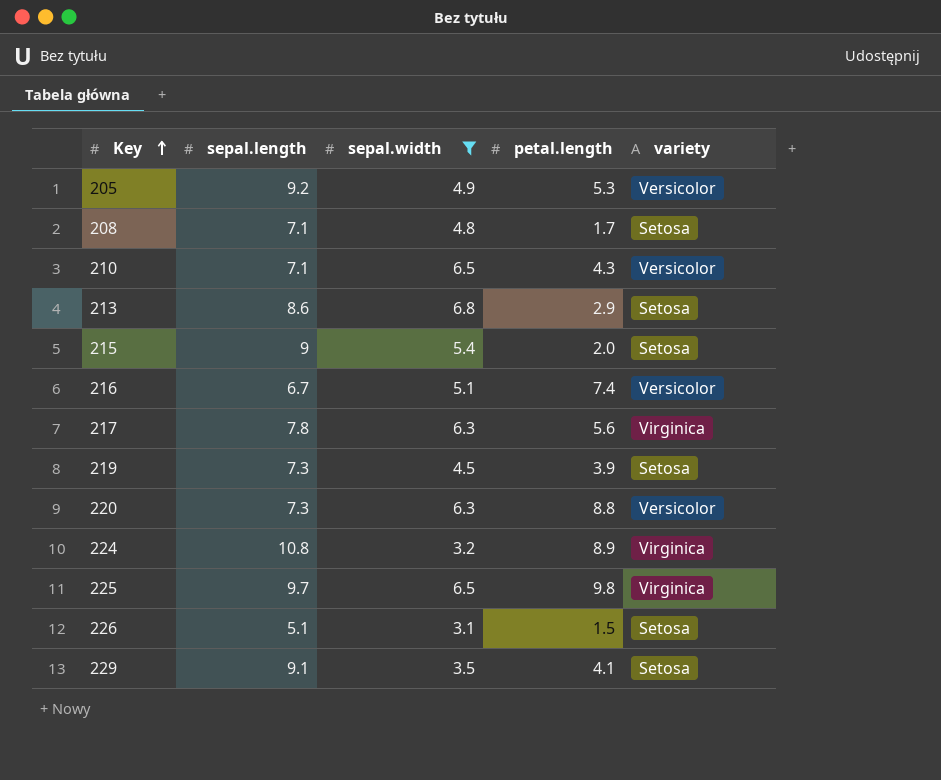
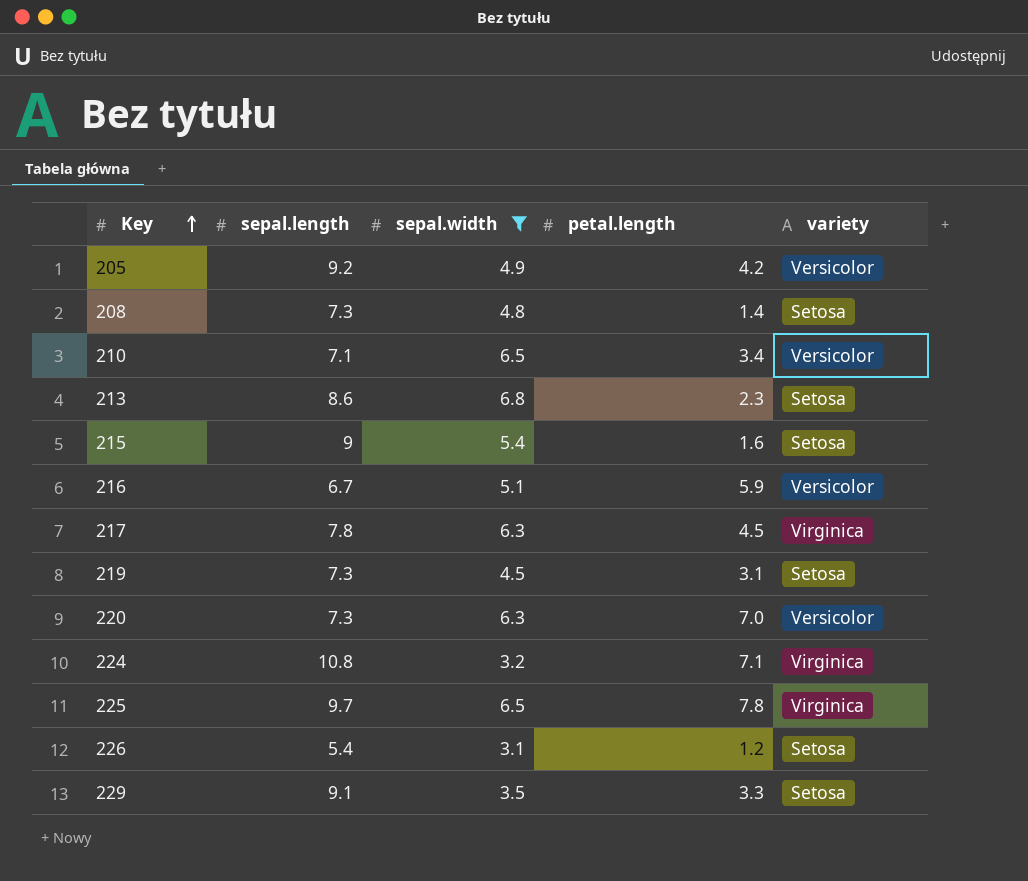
205 | petal.length: 5.3 -> 4.2
208 | sepal.length: 7.1 -> 7.3
208 | petal.length: 1.7 -> 1.4
210 | petal.length: 4.3 -> 3.4
213 | petal.length: 2.9 -> 2.3
215 | petal.length: 2.0 -> 1.6
216 | petal.length: 7.4 -> 5.9
217 | petal.length: 5.6 -> 4.5
219 | petal.length: 3.9 -> 3.1
220 | petal.length: 8.8 -> 7.0
224 | petal.length: 8.9 -> 7.1
225 | petal.length: 9.8 -> 7.8
226 | sepal.length: 5.1 -> 5.4
226 | petal.length: 1.5 -> 1.2
229 | petal.length: 4.1 -> 3.3

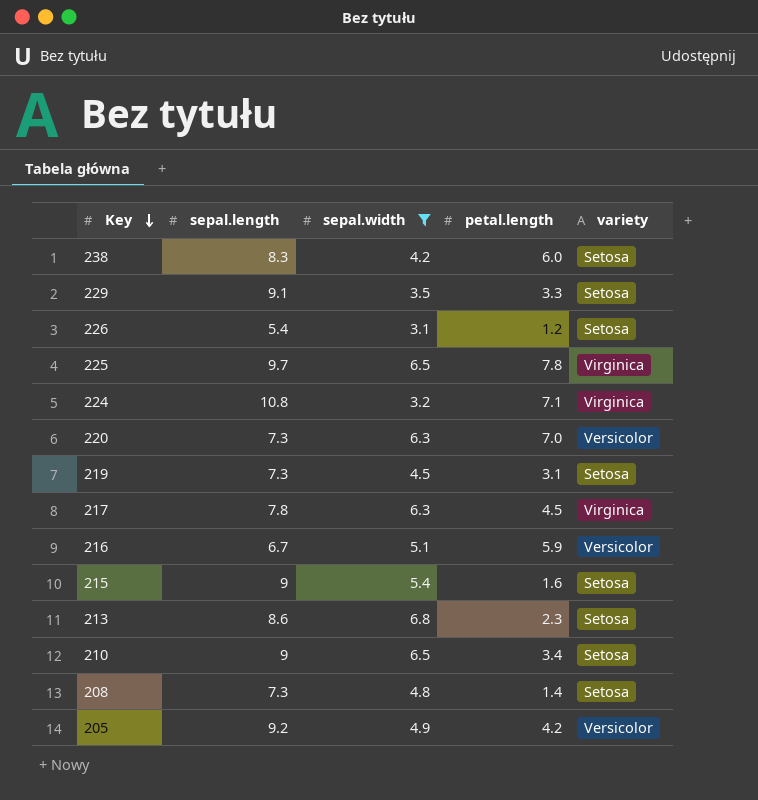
row order: Key ascending -> Key descending
row 238: none -> 8.3 | 4.2 | 6.0 | Setosa
210 | sepal.length: 7.1 -> 9
210 | variety: Versicolor -> Setosa

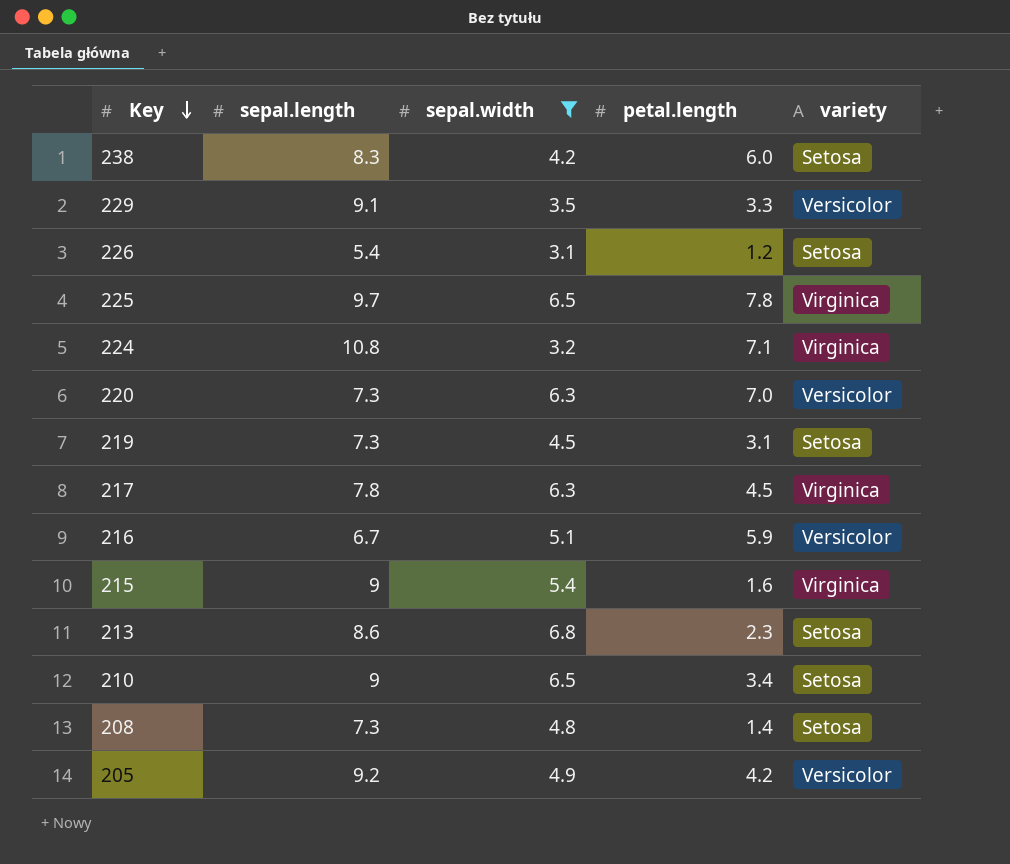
229 | variety: Setosa -> Versicolor
215 | variety: Setosa -> Virginica

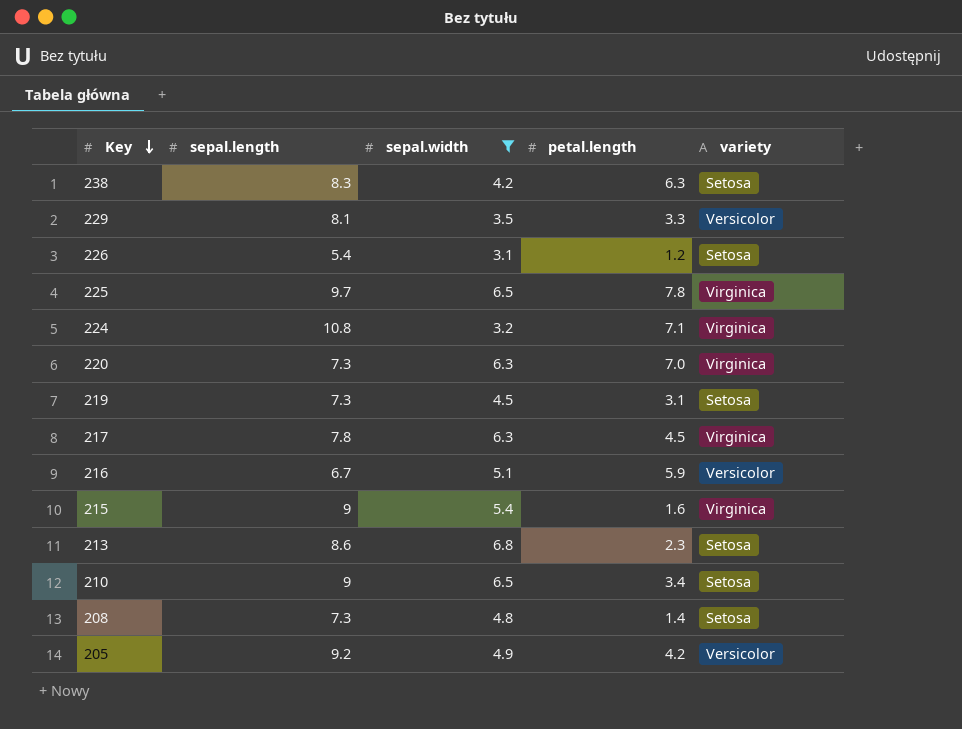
238 | petal.length: 6.0 -> 6.3
229 | sepal.length: 9.1 -> 8.1
220 | variety: Versicolor -> Virginica

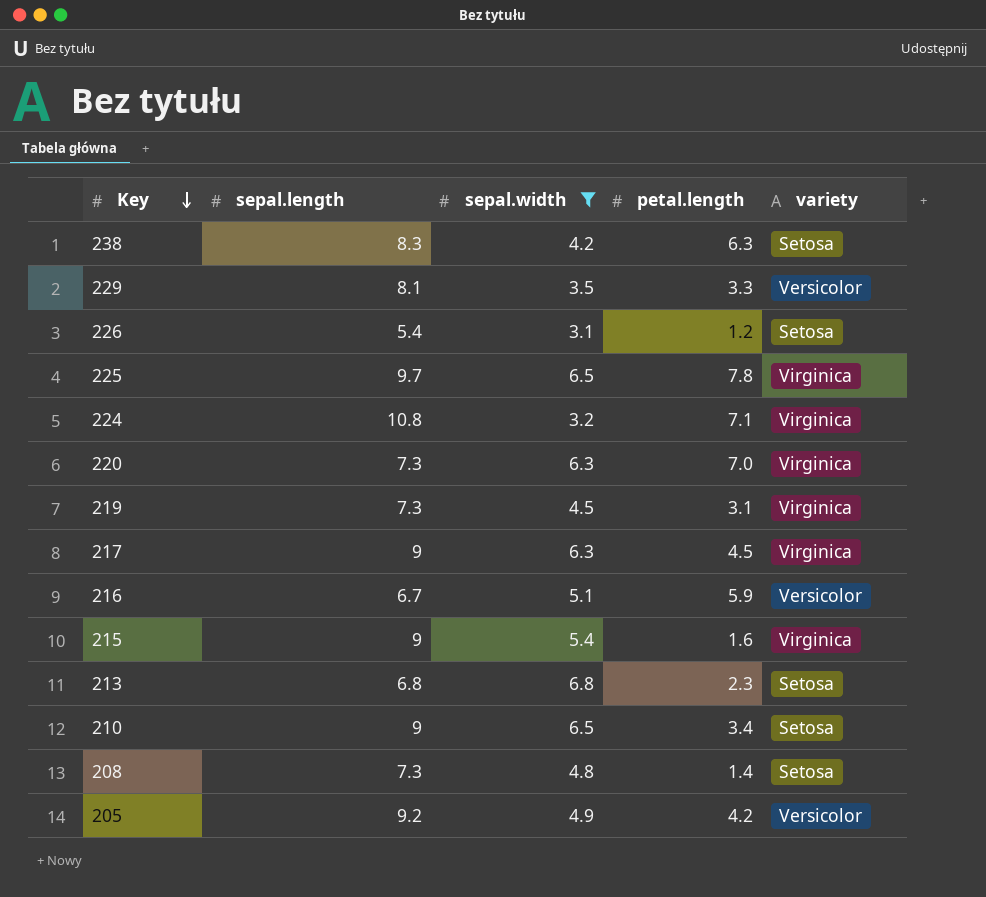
219 | variety: Setosa -> Virginica
217 | sepal.length: 7.8 -> 9
213 | sepal.length: 8.6 -> 6.8

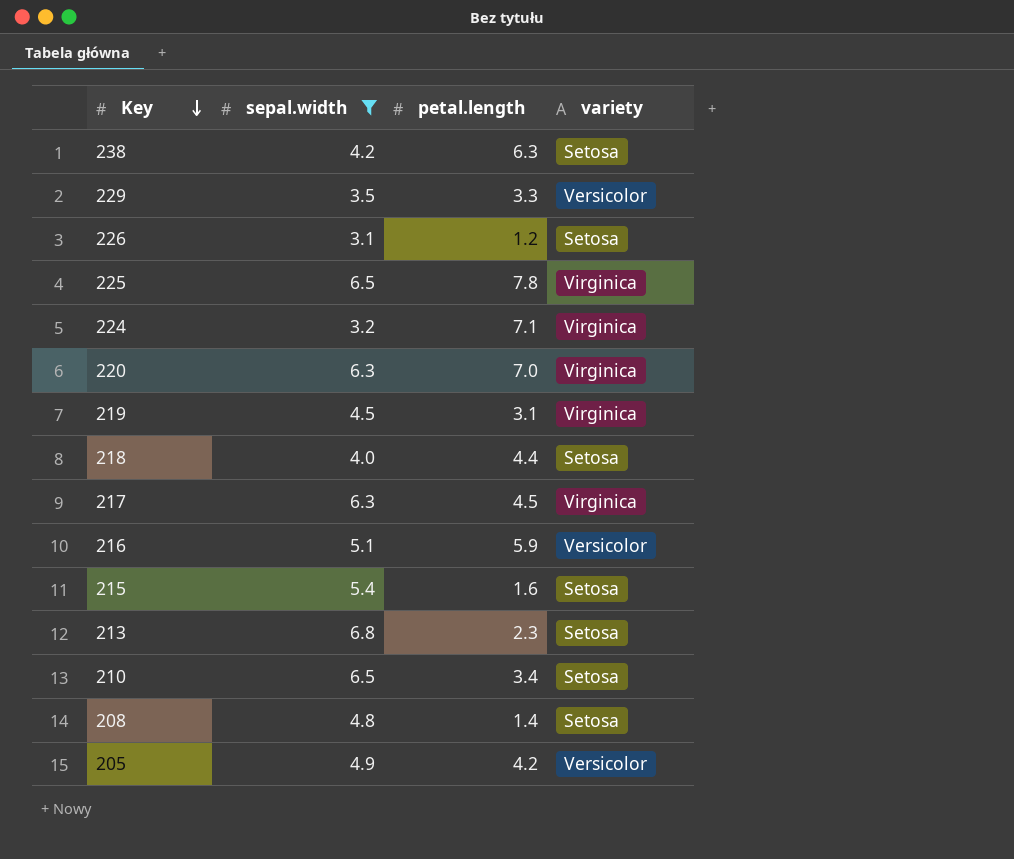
column sepal.length | position: 2 -> none
row 218: none -> 4.0 | 4.4 | Setosa
215 | variety: Virginica -> Setosa

